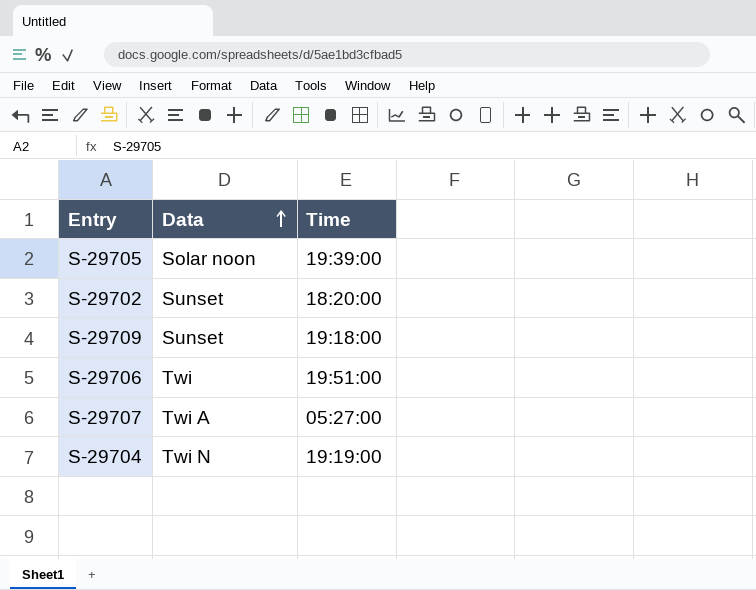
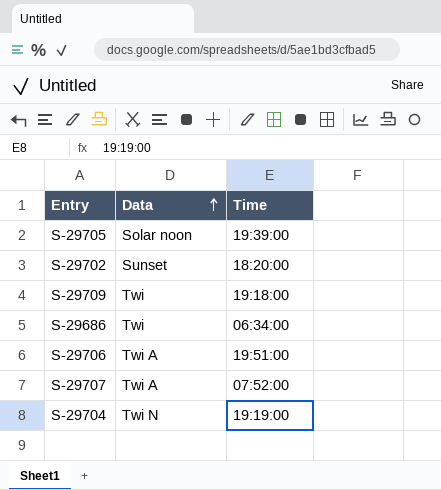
S-29709 | Data: Sunset -> Twi
row S-29686: none -> Twi | 06:34:00
S-29706 | Data: Twi -> Twi A
S-29707 | Time: 05:27:00 -> 07:52:00

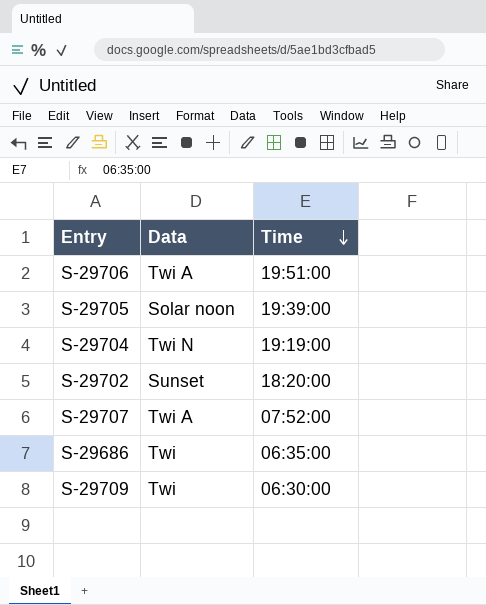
row order: Data ascending -> Time descending
S-29686 | Time: 06:34:00 -> 06:35:00
S-29709 | Time: 19:18:00 -> 06:30:00

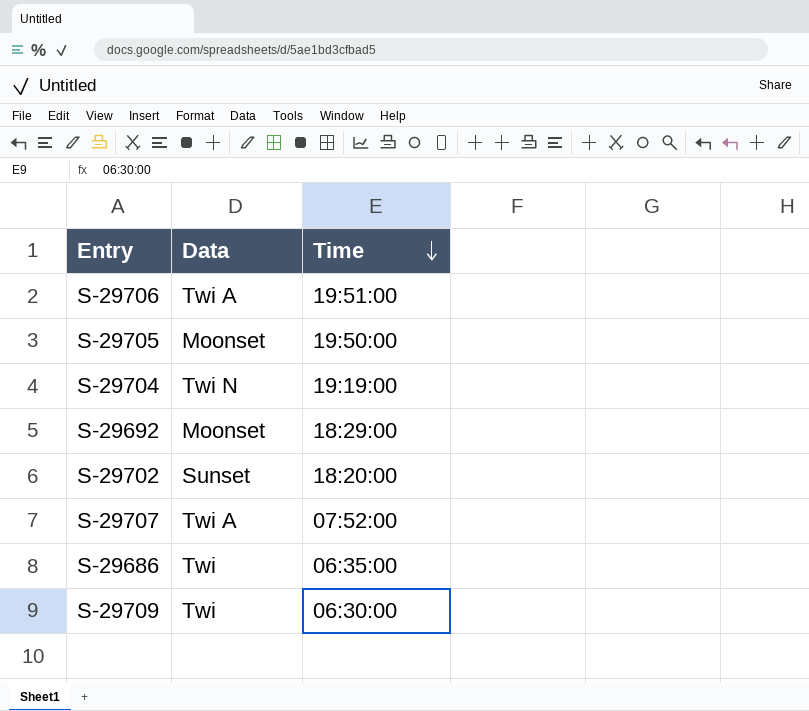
S-29705 | Data: Solar noon -> Moonset
S-29705 | Time: 19:39:00 -> 19:50:00
row S-29692: none -> Moonset | 18:29:00

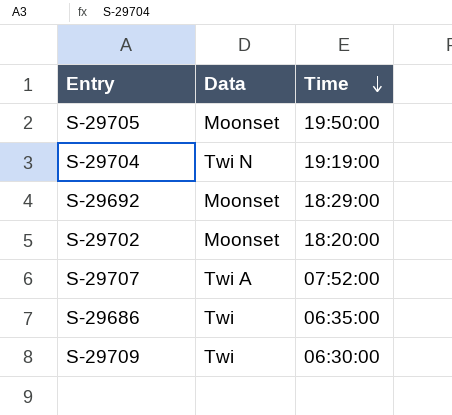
row S-29706: Twi A | 19:51:00 -> none
S-29702 | Data: Sunset -> Moonset

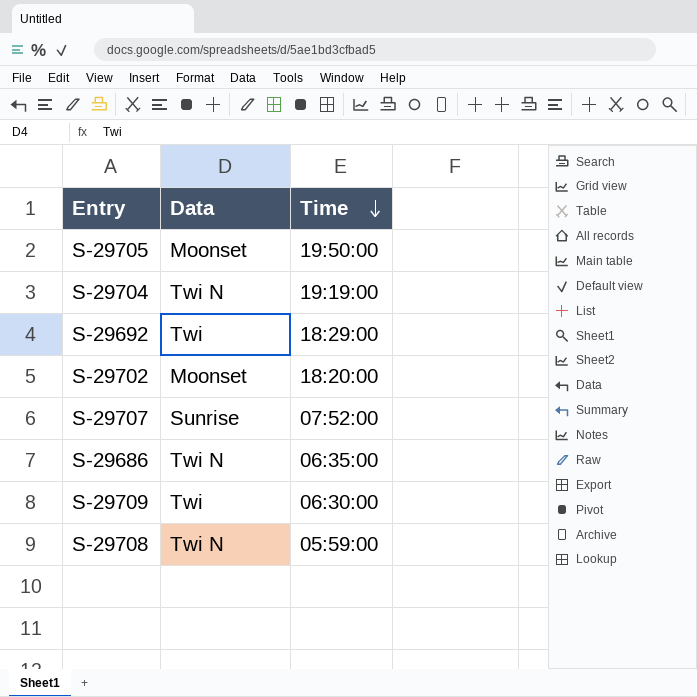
S-29692 | Data: Moonset -> Twi
S-29707 | Data: Twi A -> Sunrise
S-29686 | Data: Twi -> Twi N
row S-29708: none -> Twi N | 05:59:00

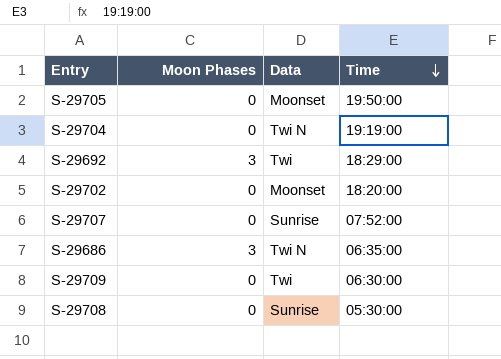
column Moon Phases | position: none -> 2
S-29708 | Data: Twi N -> Sunrise
S-29708 | Time: 05:59:00 -> 05:30:00

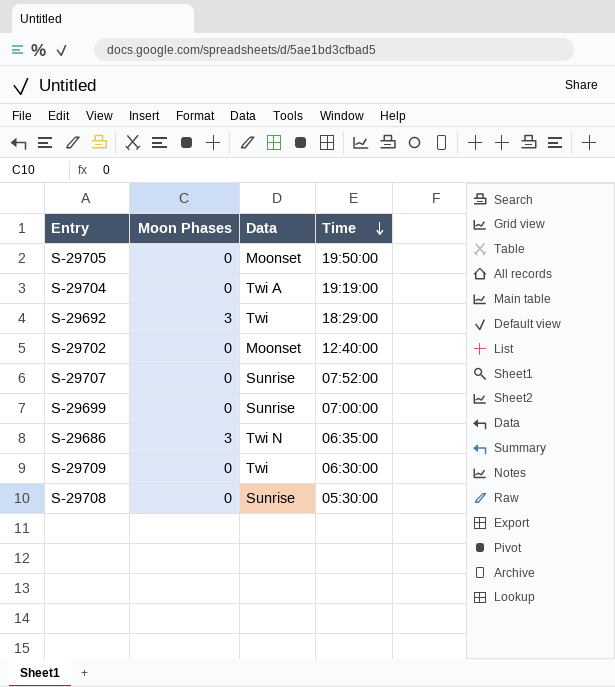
S-29704 | Data: Twi N -> Twi A
S-29702 | Time: 18:20:00 -> 12:40:00
row S-29699: none -> 0 | Sunrise | 07:00:00

